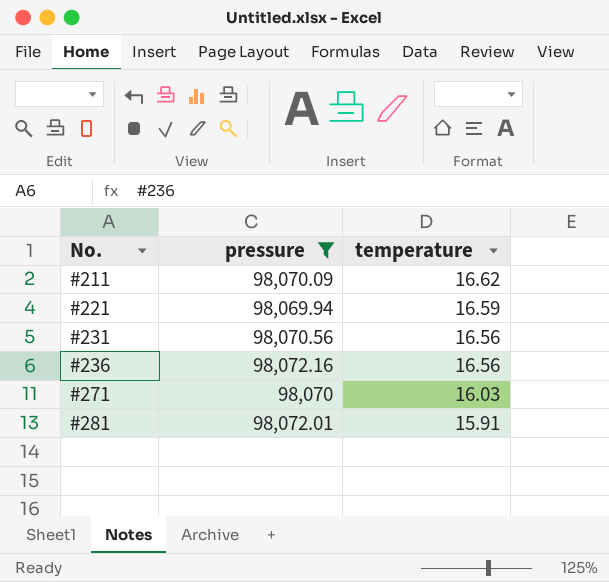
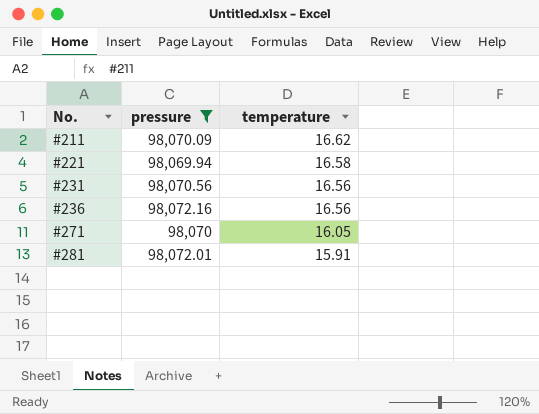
#221 | temperature: 16.59 -> 16.58
#271 | temperature: 16.03 -> 16.05

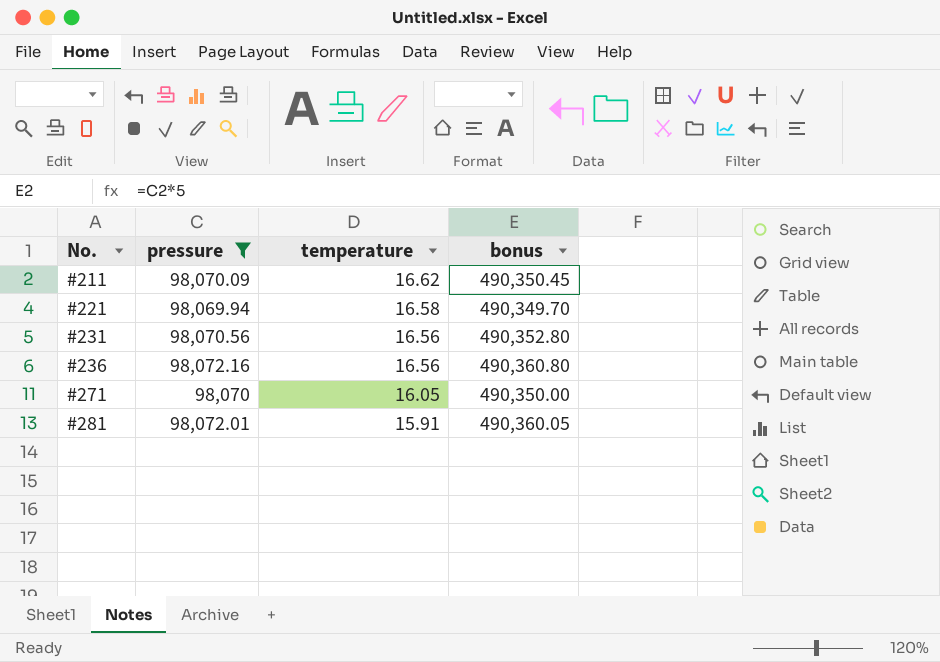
column bonus | formula: none -> [pressure] * 5

